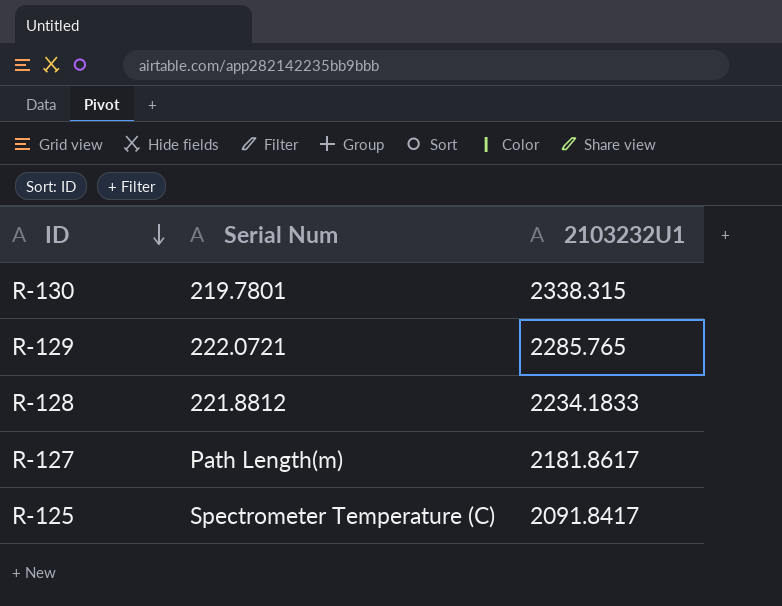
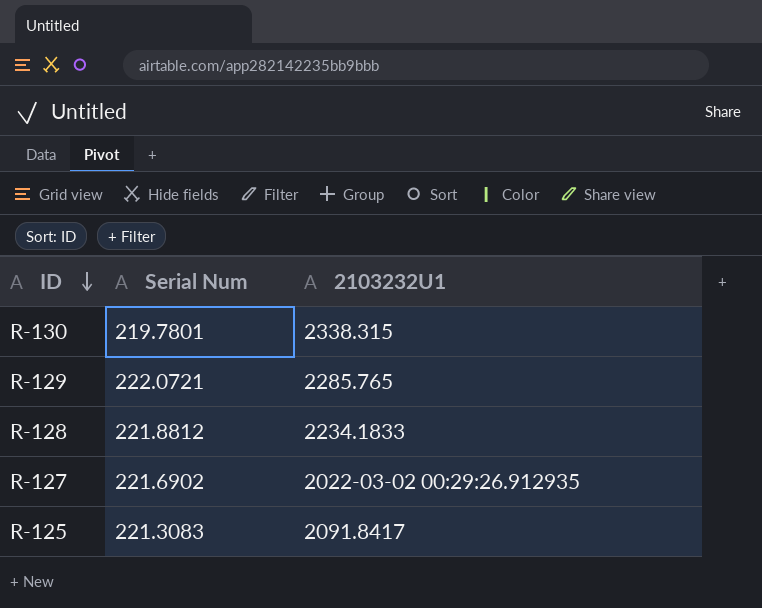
R-127 | Serial Num: Path Length(m) -> 221.6902
R-127 | 2103232U1: 2181.8617 -> 2022-03-02 00:29:26.912935
R-125 | Serial Num: Spectrometer Temperature (C) -> 221.3083

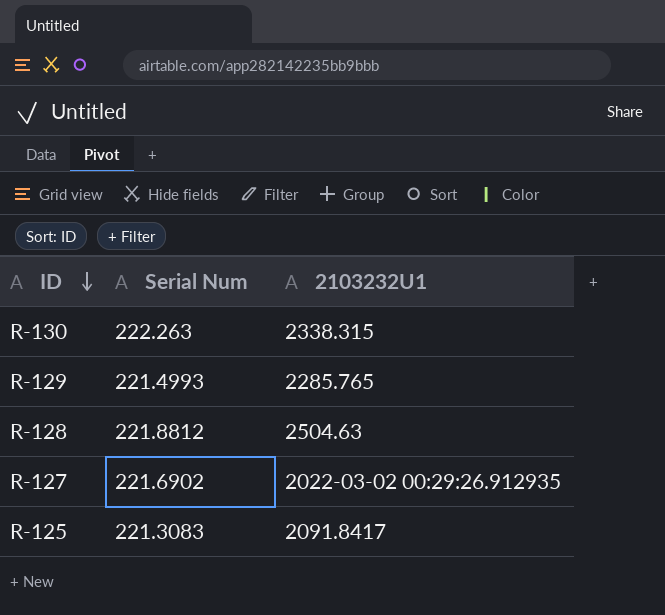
R-130 | Serial Num: 219.7801 -> 222.263
R-129 | Serial Num: 222.0721 -> 221.4993
R-128 | 2103232U1: 2234.1833 -> 2504.63

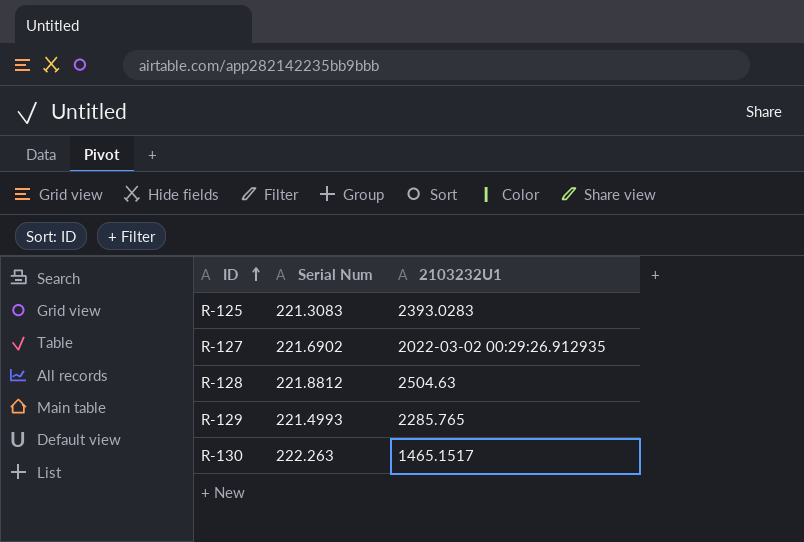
row order: ID descending -> ID ascending
R-125 | 2103232U1: 2091.8417 -> 2393.0283
R-130 | 2103232U1: 2338.315 -> 1465.1517

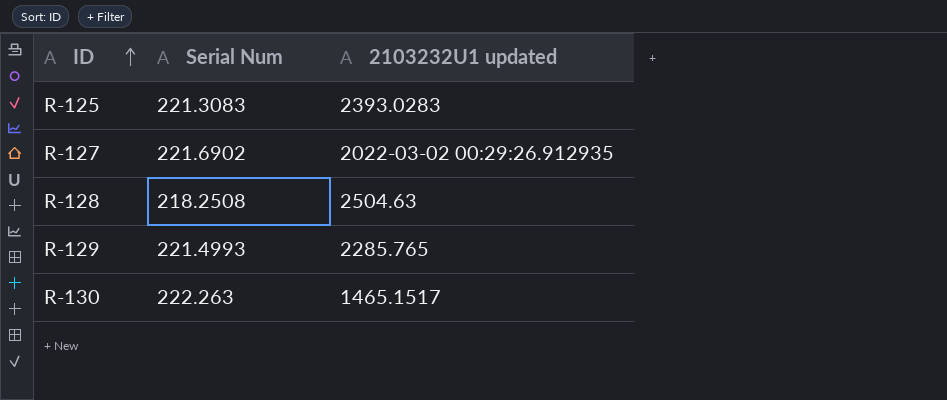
column name: 2103232U1 -> 2103232U1 updated
R-128 | Serial Num: 221.8812 -> 218.2508

